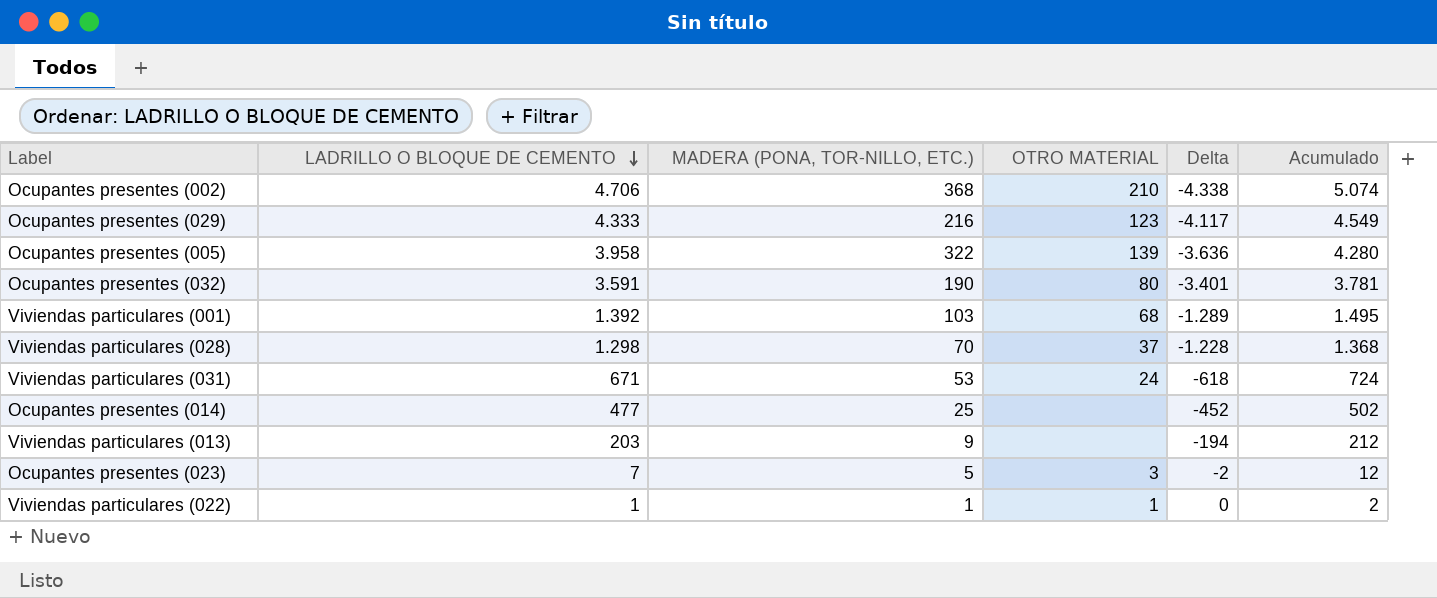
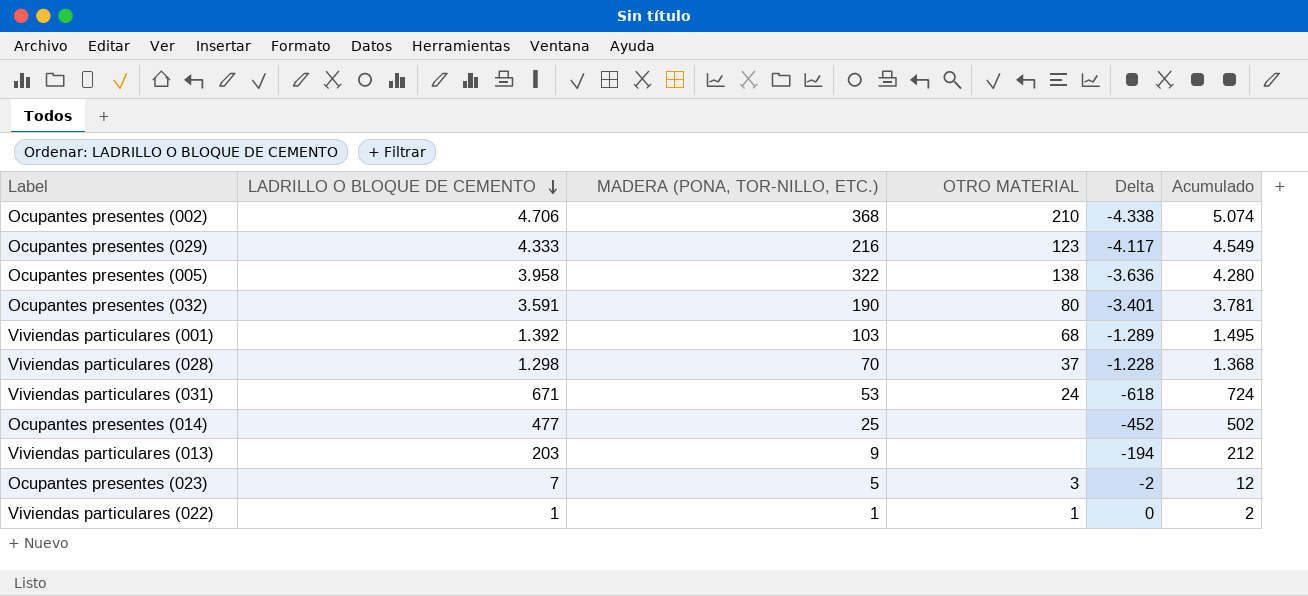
Ocupantes presentes (005) | OTRO MATERIAL: 139 -> 138

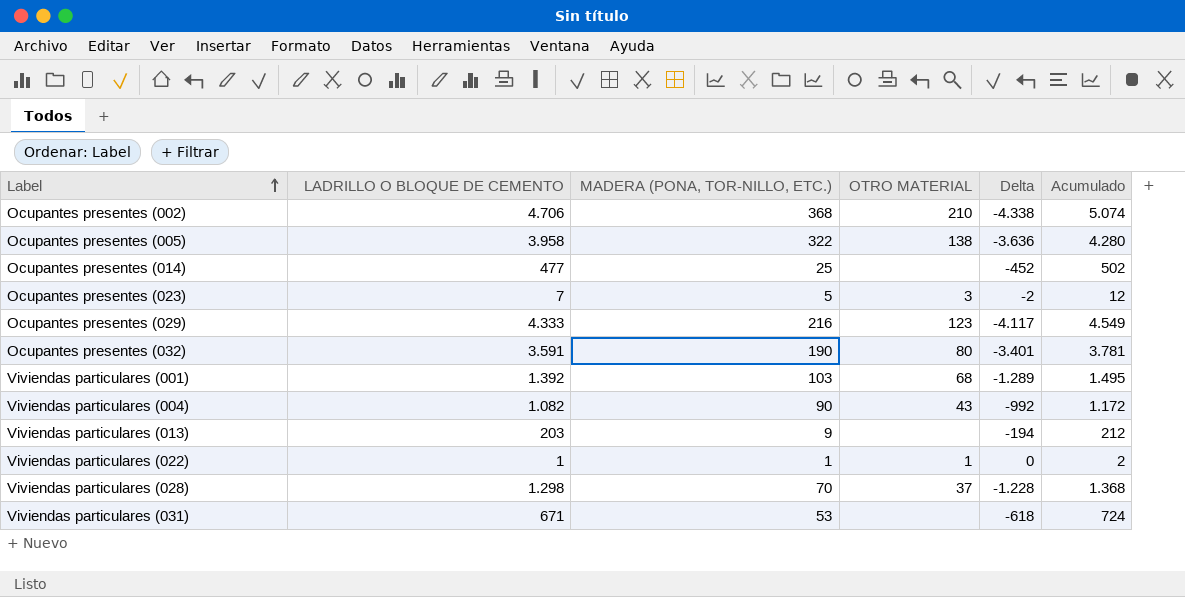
row order: LADRILLO O BLOQUE DE CEMENTO descending -> Label ascending
row Viviendas particulares (004): none -> 1.082 | 90 | 43 | -992 | 1.172
Viviendas particulares (031) | OTRO MATERIAL: 24 -> none

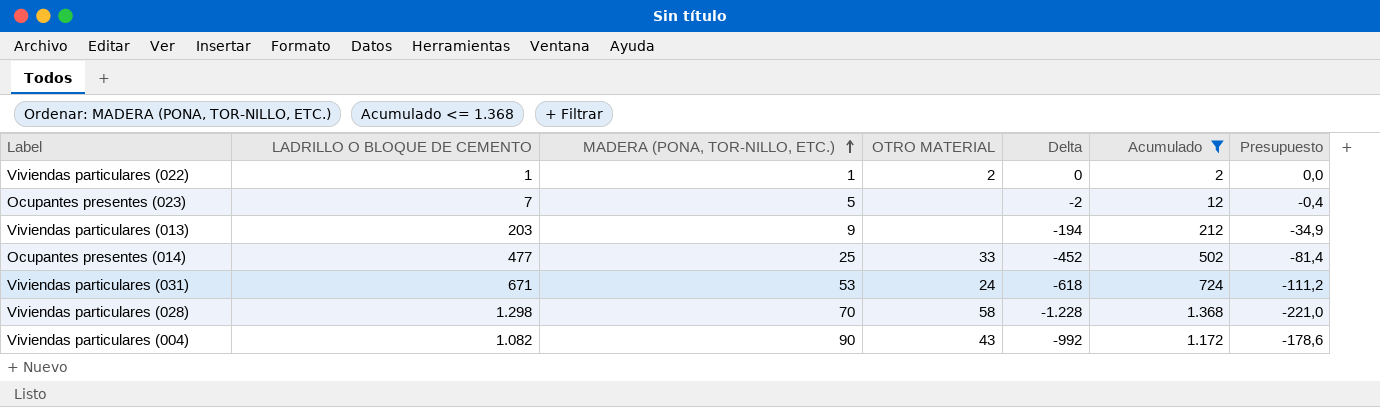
filter: none -> Acumulado <= 1.368
row order: Label ascending -> MADERA (PONA, TOR-NILLO, ETC.) ascending
column Presupuesto | formula: none -> [Delta] * 0,18
Viviendas particulares (022) | OTRO MATERIAL: 1 -> 2
Ocupantes presentes (023) | OTRO MATERIAL: 3 -> none
Ocupantes presentes (014) | OTRO MATERIAL: none -> 33
Viviendas particulares (031) | OTRO MATERIAL: none -> 24
Viviendas particulares (028) | OTRO MATERIAL: 37 -> 58

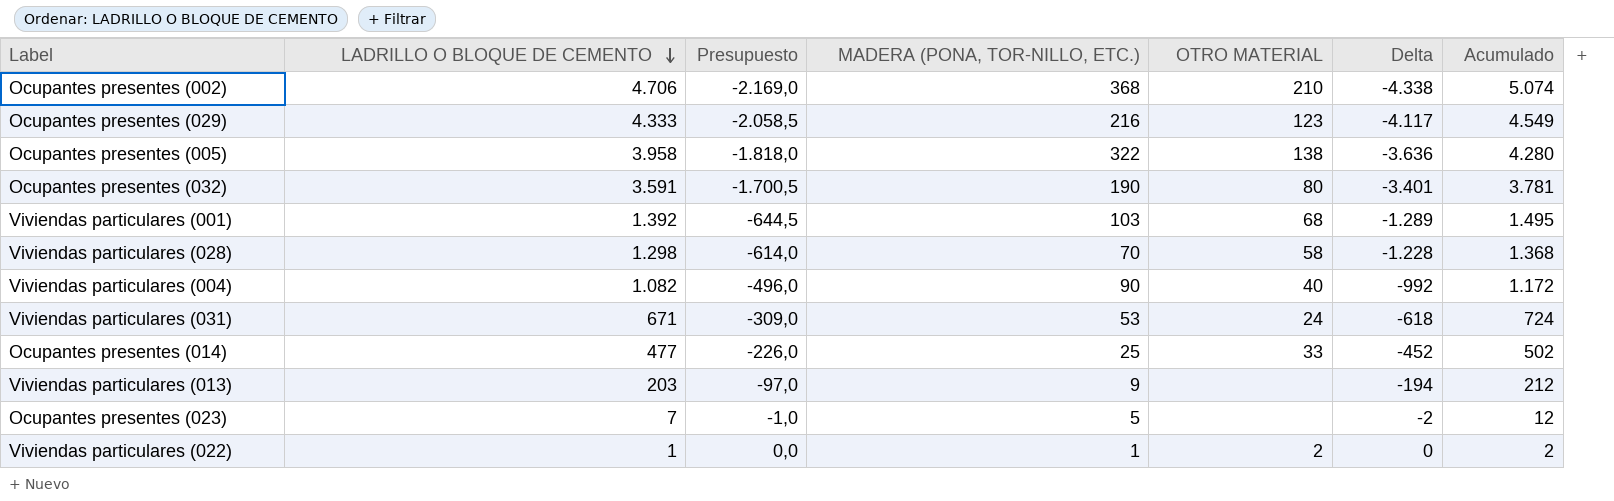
filter: Acumulado <= 1.368 -> none
row order: MADERA (PONA, TOR-NILLO, ETC.) ascending -> LADRILLO O BLOQUE DE CEMENTO descending
column Presupuesto | formula: [Delta] * 0,18 -> [Delta] * 0,5
column Presupuesto | position: 7 -> 3
Viviendas particulares (004) | OTRO MATERIAL: 43 -> 40

